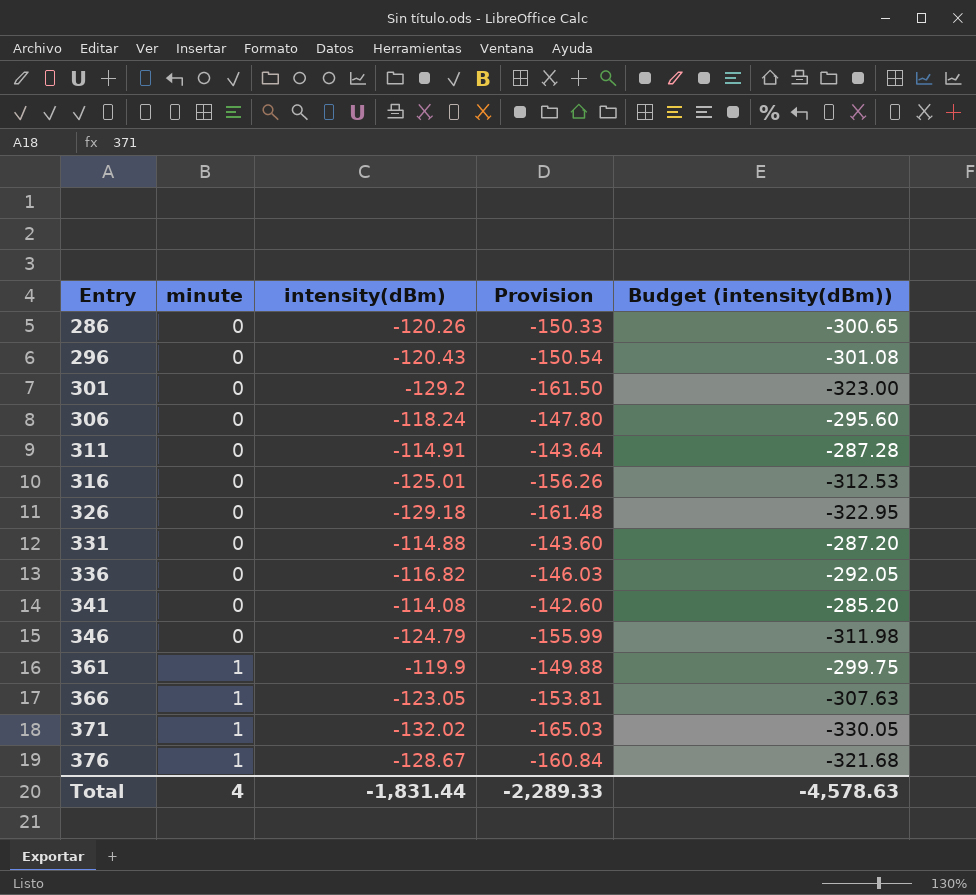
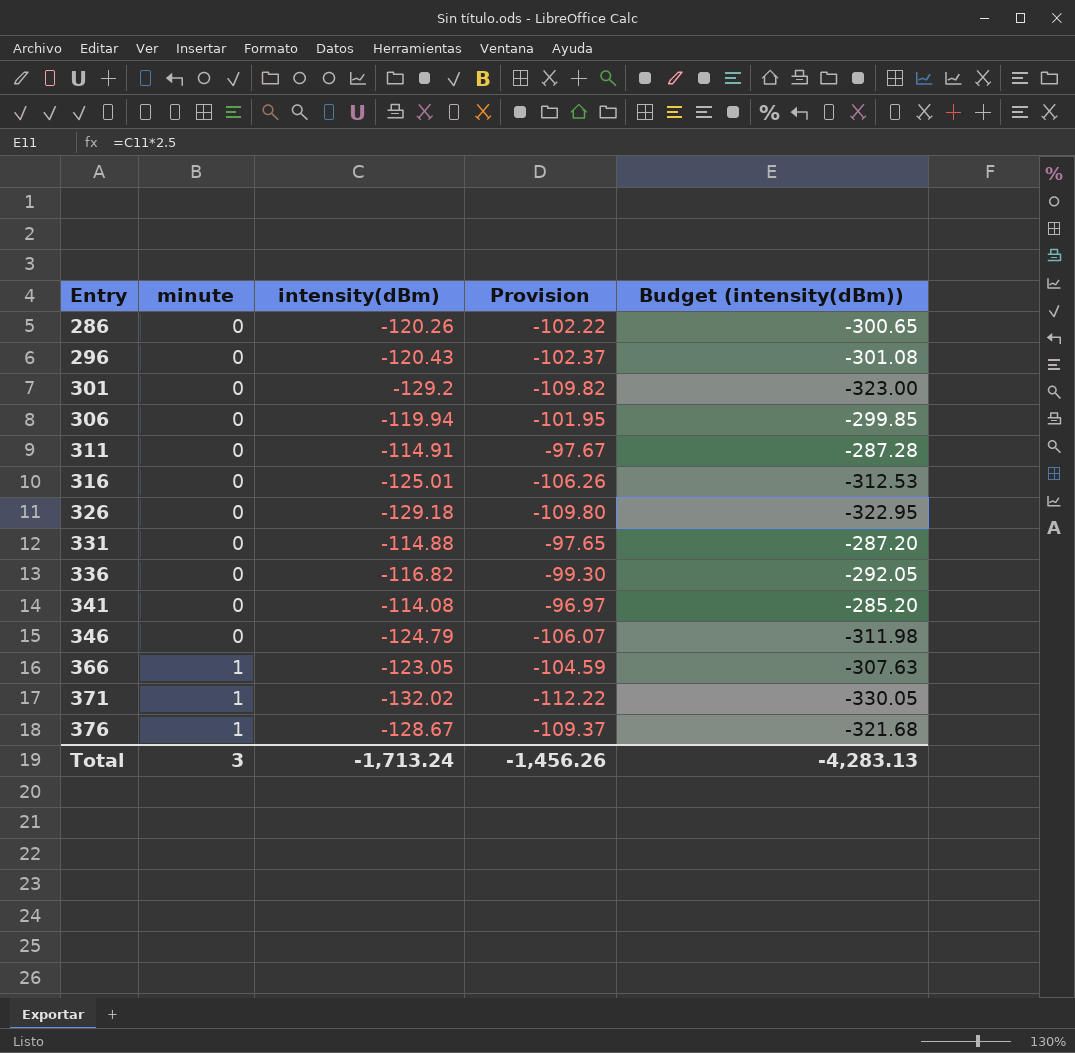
column Provision | formula: [intensity(dBm)] * 1.25 -> [intensity(dBm)] * 0.85
row 361: 1 | -119.9 | -149.88 | -299.75 -> none
306 | intensity(dBm): -118.24 -> -119.94
306 | Budget (intensity(dBm)): -295.60 -> -299.85
Total | minute: 4 -> 3
Total | intensity(dBm): -1,831.44 -> -1,713.24
Total | Provision: -2,289.33 -> -1,456.26
Total | Budget (intensity(dBm)): -4,578.63 -> -4,283.13

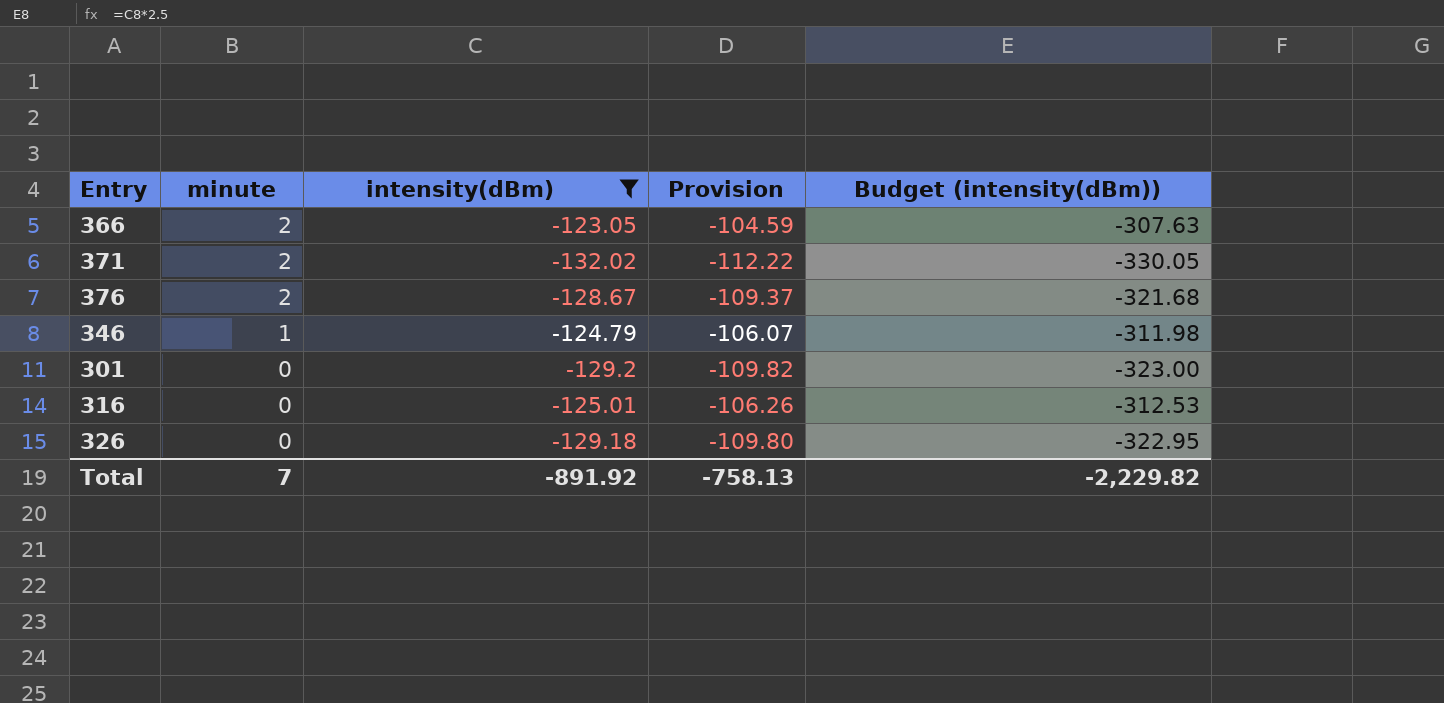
filter: none -> intensity(dBm) <= -123.05
row order: Entry ascending -> minute descending
366 | minute: 1 -> 2
371 | minute: 1 -> 2
376 | minute: 1 -> 2
346 | minute: 0 -> 1
Total | minute: 3 -> 7
Total | intensity(dBm): -1,713.24 -> -891.92
Total | Provision: -1,456.26 -> -758.13
Total | Budget (intensity(dBm)): -4,283.13 -> -2,229.82

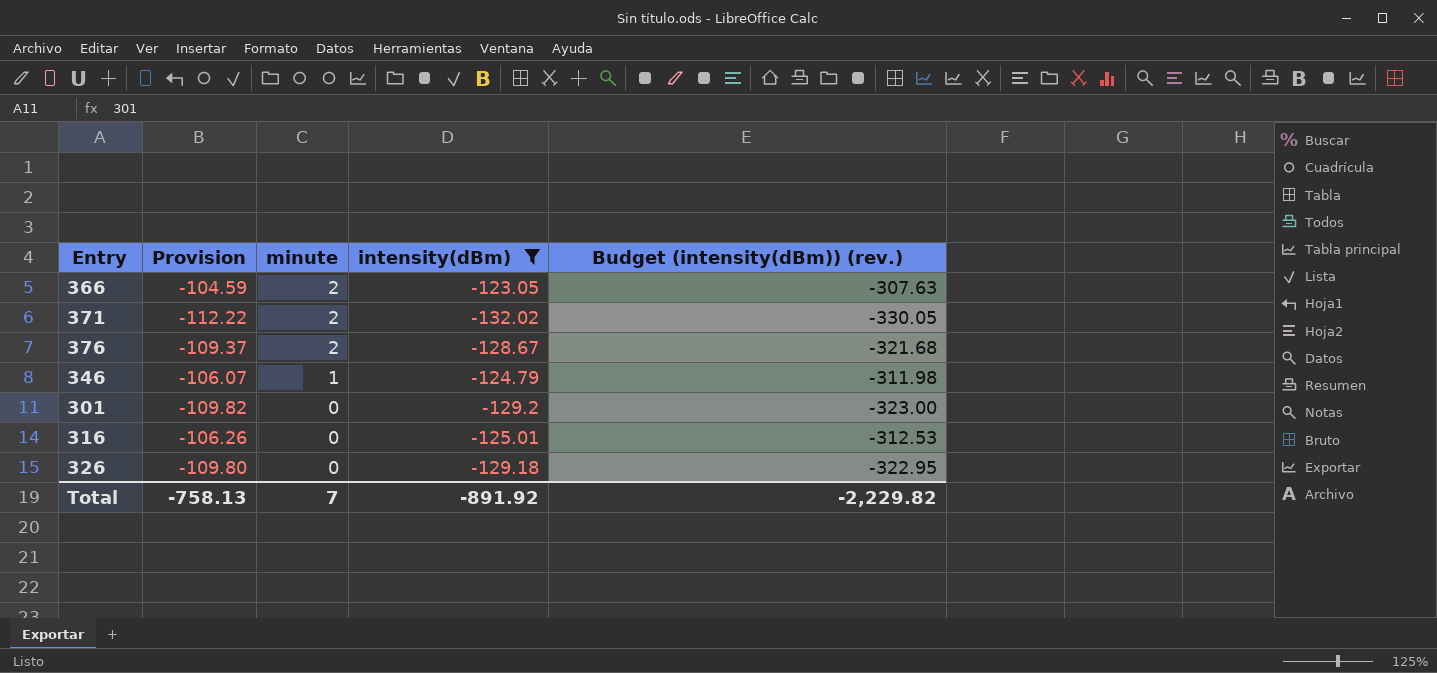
column Provision | position: 4 -> 2
column name: Budget (intensity(dBm)) -> Budget (intensity(dBm)) (rev.)

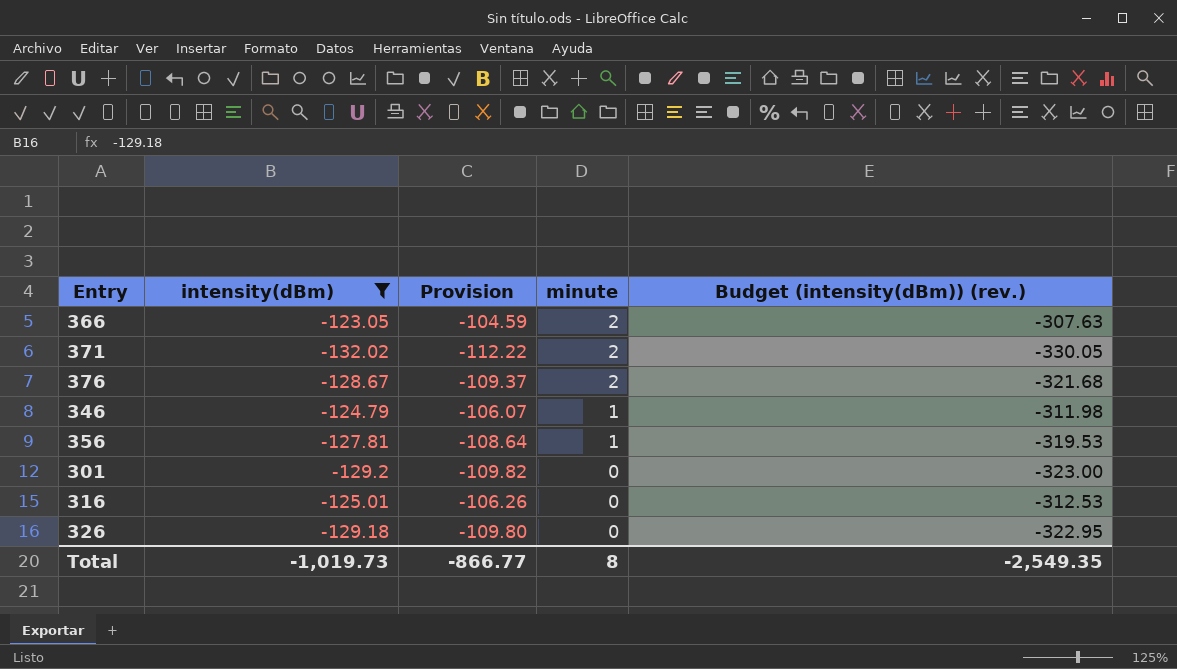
column intensity(dBm) | position: 4 -> 2
row 356: none -> -127.81 | -108.64 | 1 | -319.53
Total | intensity(dBm): -891.92 -> -1,019.73
Total | Provision: -758.13 -> -866.77
Total | minute: 7 -> 8
Total | Budget (intensity(dBm)) (rev.): -2,229.82 -> -2,549.35

